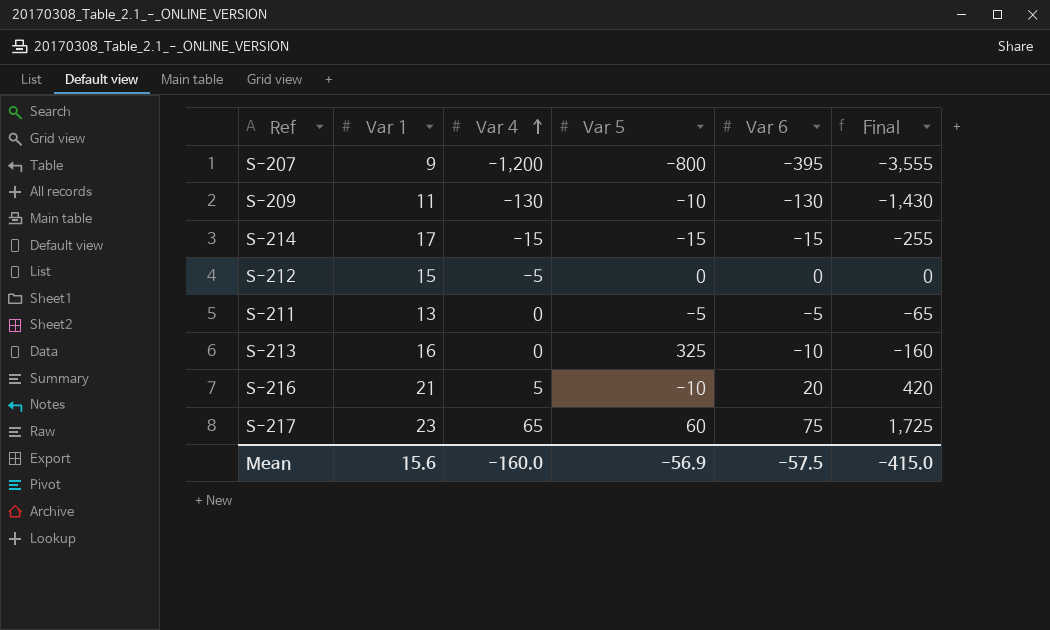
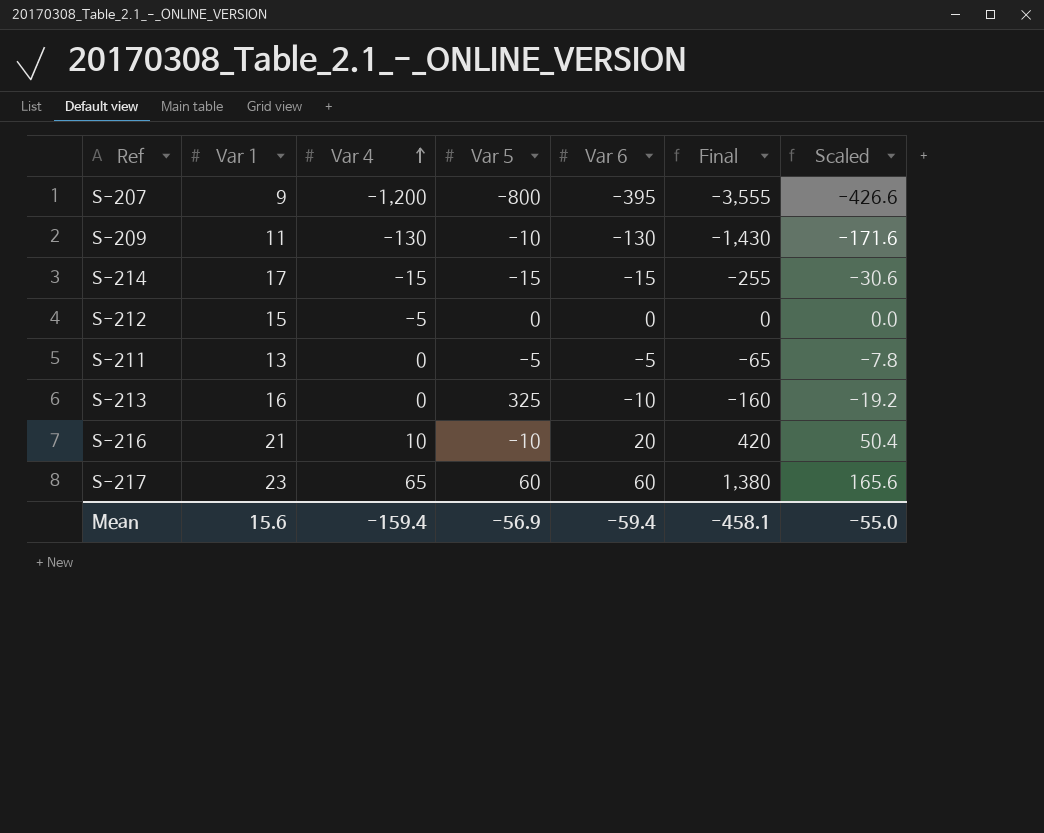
column Scaled | formula: none -> [Final] * 0.12
S-216 | Var 4: 5 -> 10
S-217 | Var 6: 75 -> 60
S-217 | Final: 1,725 -> 1,380
Mean | Var 4: -160.0 -> -159.4
Mean | Var 6: -57.5 -> -59.4
Mean | Final: -415.0 -> -458.1

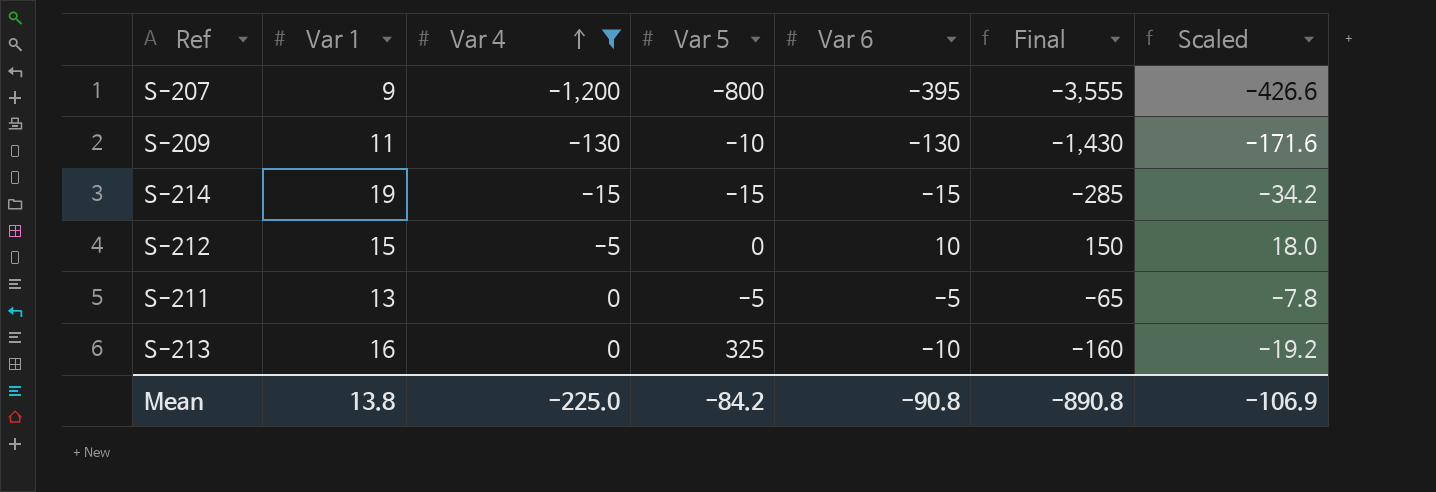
filter: none -> Var 4 <= 0
S-214 | Var 1: 17 -> 19
S-214 | Final: -255 -> -285
S-214 | Scaled: -30.6 -> -34.2
S-212 | Var 6: 0 -> 10
S-212 | Final: 0 -> 150
S-212 | Scaled: 0.0 -> 18.0
Mean | Var 1: 15.6 -> 13.8
Mean | Var 4: -159.4 -> -225.0
Mean | Var 5: -56.9 -> -84.2
Mean | Var 6: -59.4 -> -90.8
Mean | Final: -458.1 -> -890.8
Mean | Scaled: -55.0 -> -106.9

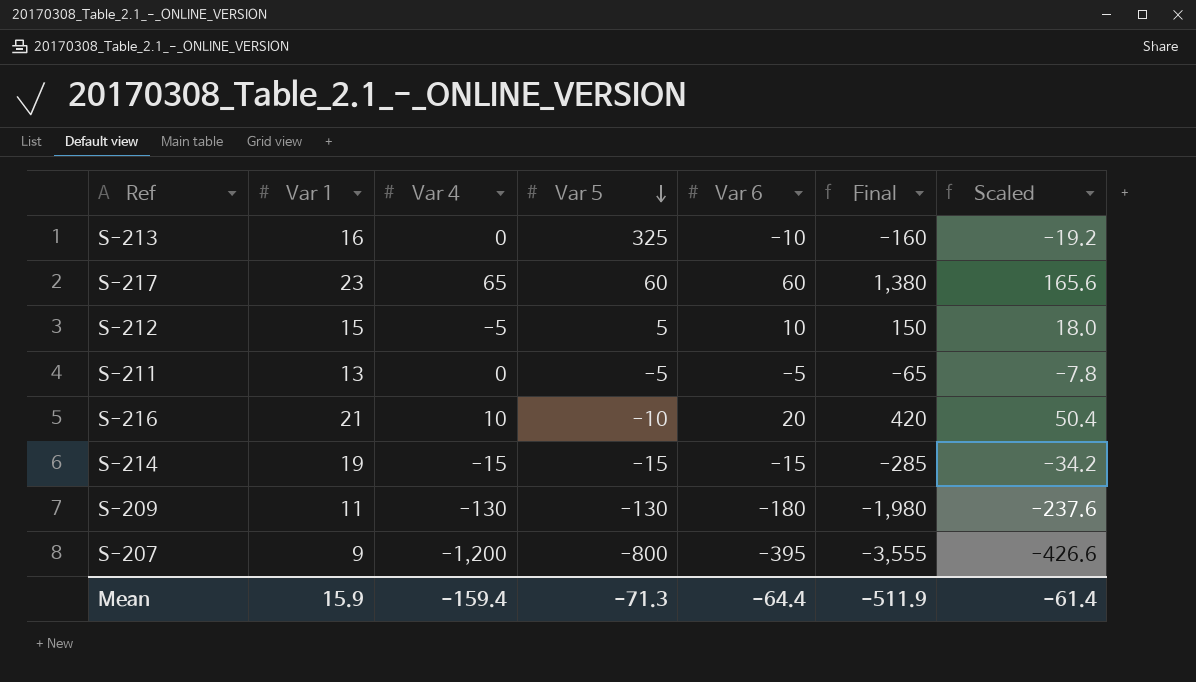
filter: Var 4 <= 0 -> none
row order: Var 4 ascending -> Var 5 descending
S-212 | Var 5: 0 -> 5
S-209 | Var 5: -10 -> -130
S-209 | Var 6: -130 -> -180
S-209 | Final: -1,430 -> -1,980
S-209 | Scaled: -171.6 -> -237.6
Mean | Var 1: 13.8 -> 15.9
Mean | Var 4: -225.0 -> -159.4
Mean | Var 5: -84.2 -> -71.3
Mean | Var 6: -90.8 -> -64.4
Mean | Final: -890.8 -> -511.9
Mean | Scaled: -106.9 -> -61.4

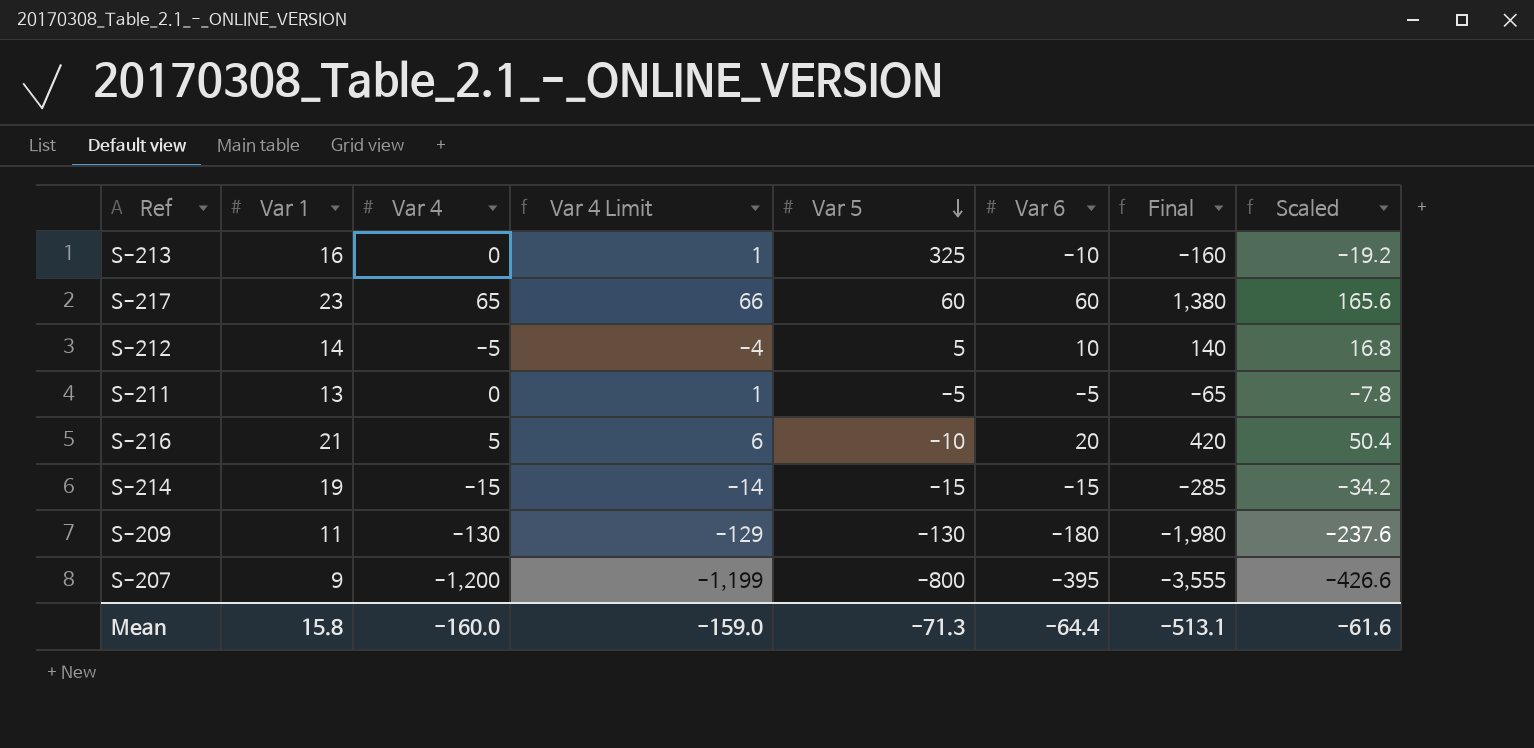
column Var 4 Limit | formula: none -> [Var 4] + 1
S-212 | Var 1: 15 -> 14
S-212 | Final: 150 -> 140
S-212 | Scaled: 18.0 -> 16.8
S-216 | Var 4: 10 -> 5
Mean | Var 1: 15.9 -> 15.8
Mean | Var 4: -159.4 -> -160.0
Mean | Final: -511.9 -> -513.1
Mean | Scaled: -61.4 -> -61.6

